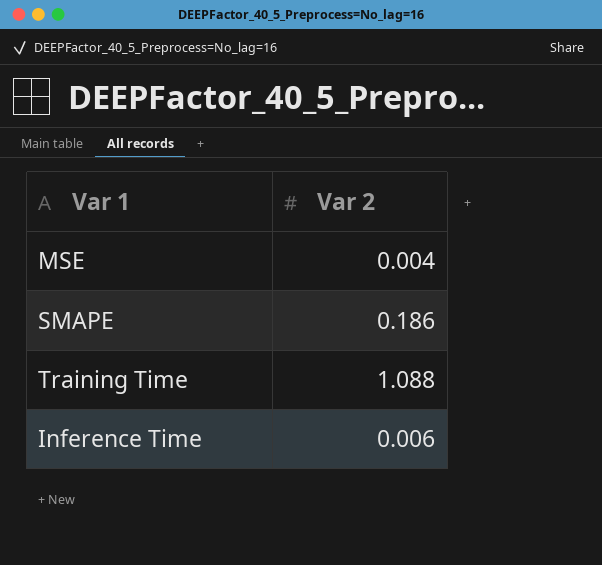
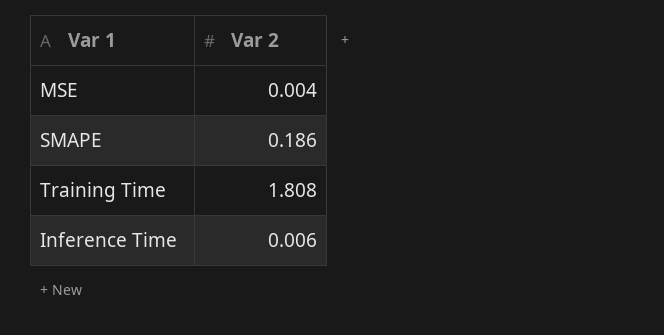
Training Time | Var 2: 1.088 -> 1.808

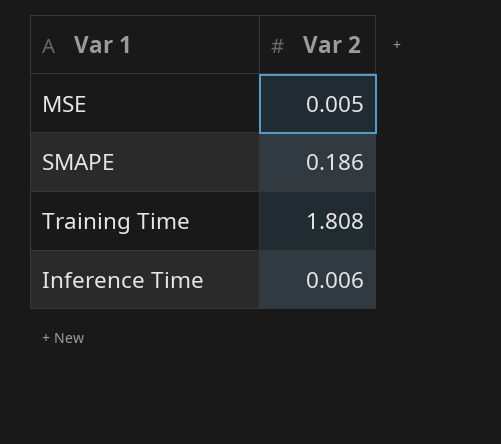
MSE | Var 2: 0.004 -> 0.005

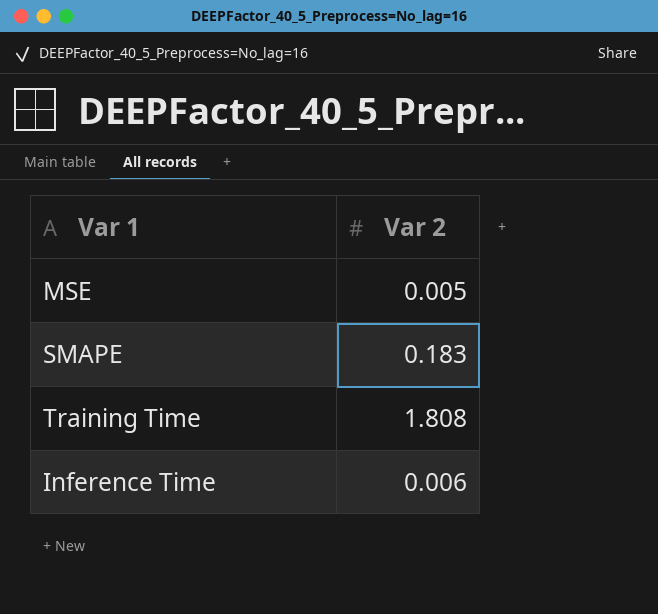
SMAPE | Var 2: 0.186 -> 0.183

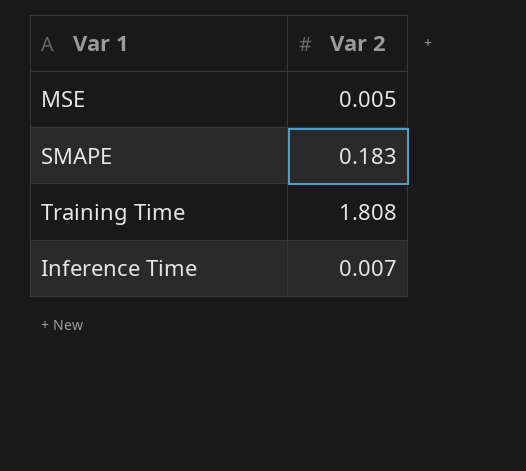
Inference Time | Var 2: 0.006 -> 0.007

